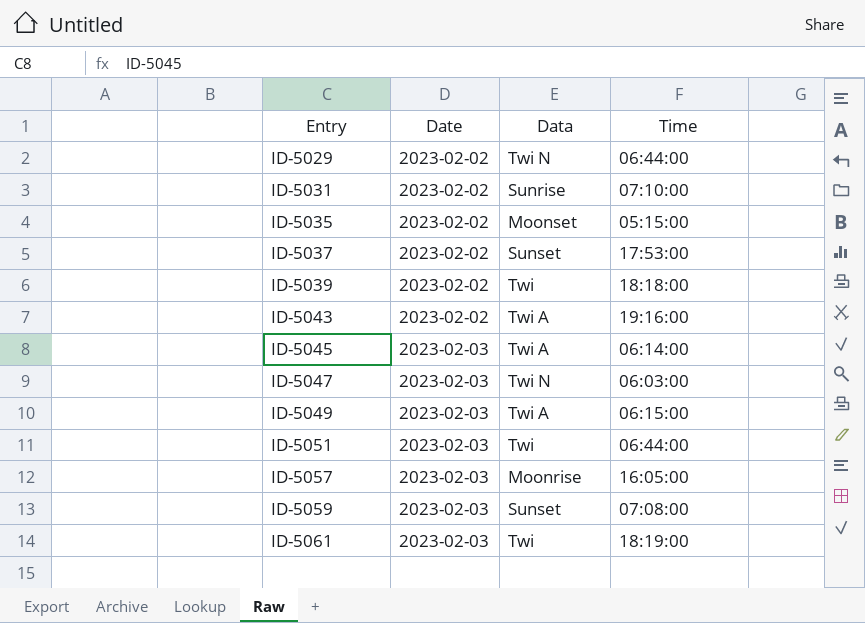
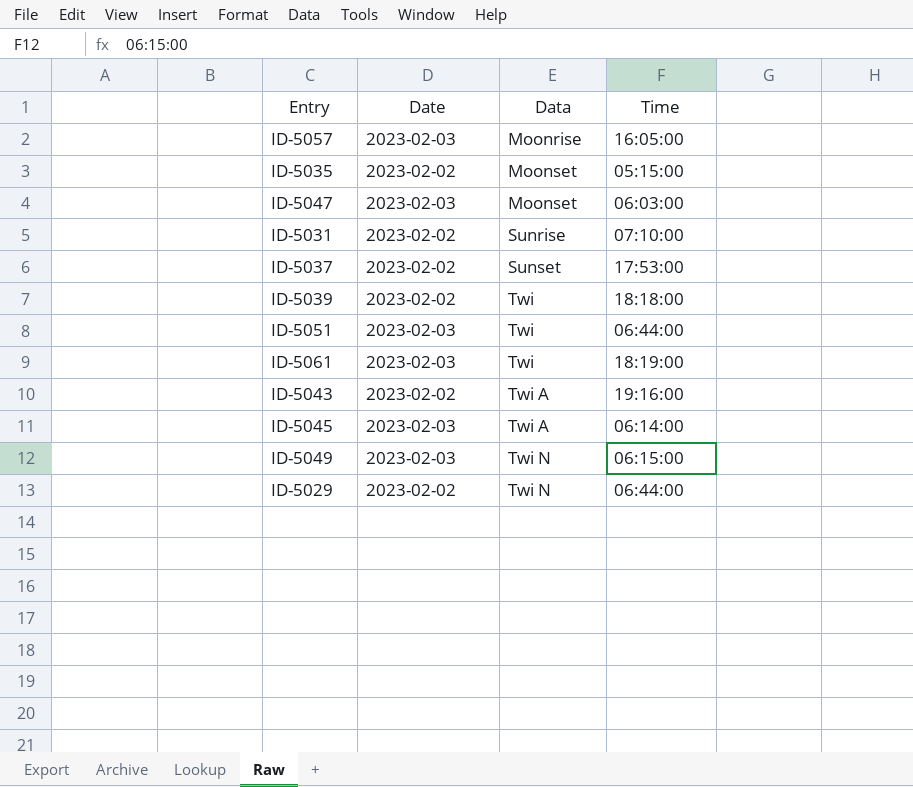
row order: Entry ascending -> Data ascending
row ID-5059: 2023-02-03 | Sunset | 07:08:00 -> none
ID-5047 | Data: Twi N -> Moonset
ID-5049 | Data: Twi A -> Twi N

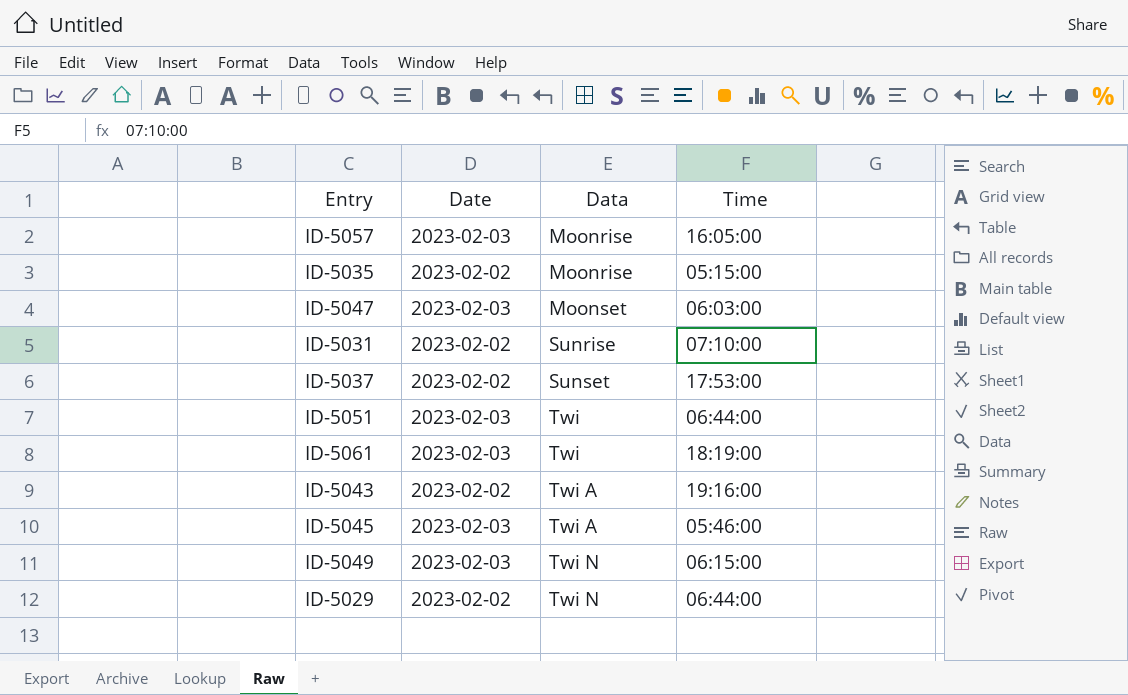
row ID-5039: 2023-02-02 | Twi | 18:18:00 -> none
ID-5035 | Data: Moonset -> Moonrise
ID-5045 | Time: 06:14:00 -> 05:46:00

